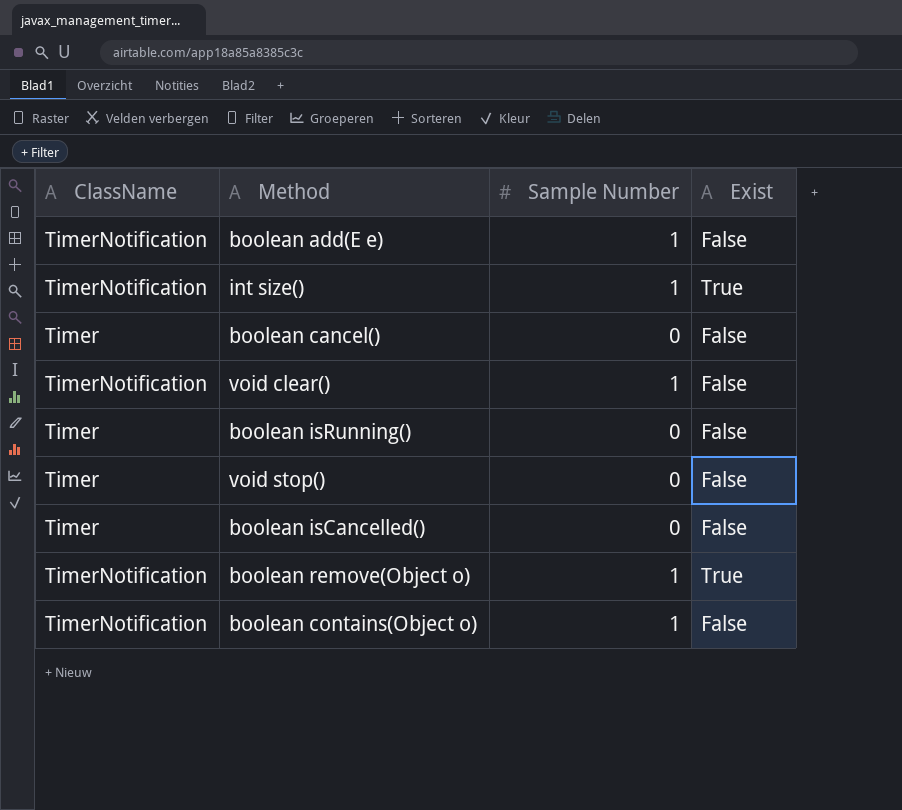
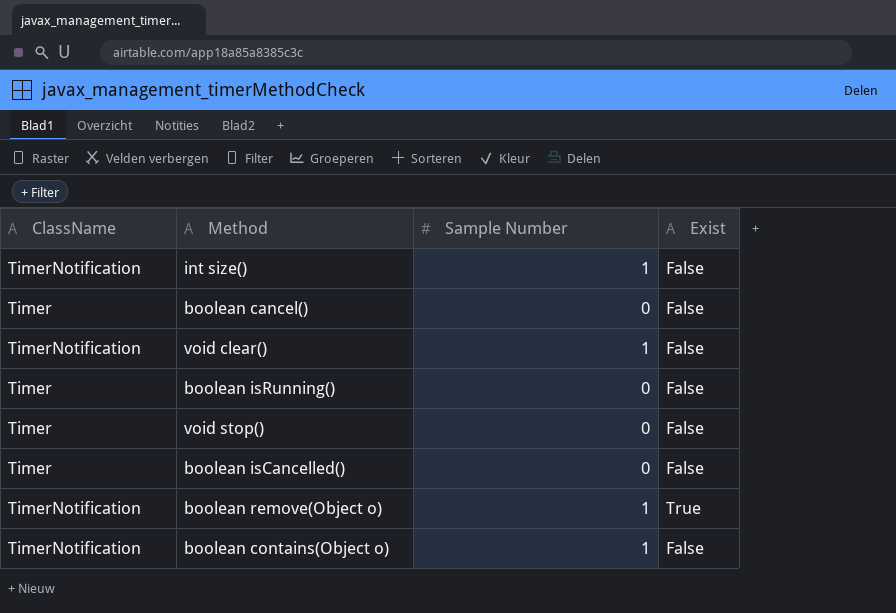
row boolean add(E e): TimerNotification | 1 | False -> none
int size() | Exist: True -> False

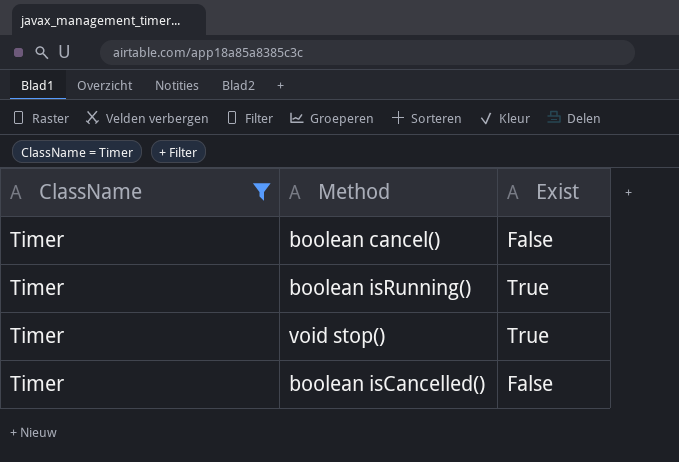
filter: none -> ClassName = Timer
column Sample Number | position: 3 -> none
boolean isRunning() | Exist: False -> True
void stop() | Exist: False -> True

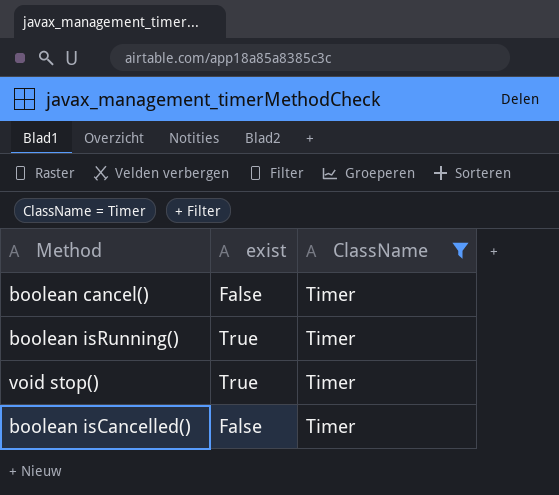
column name: Exist -> exist
column ClassName | position: 1 -> 3

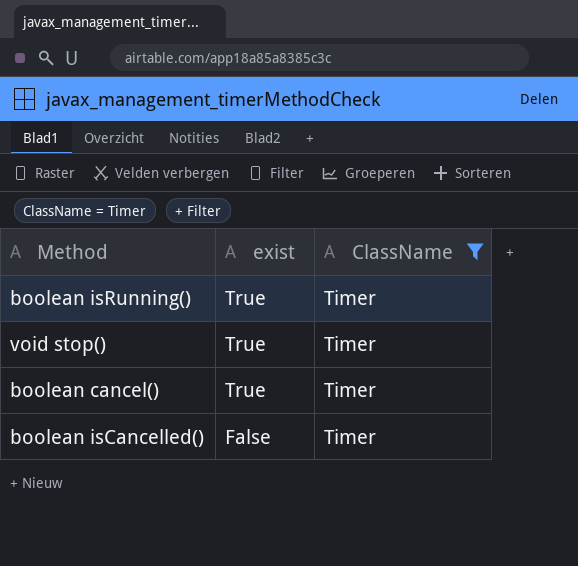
row order: none -> exist descending
boolean cancel() | exist: False -> True

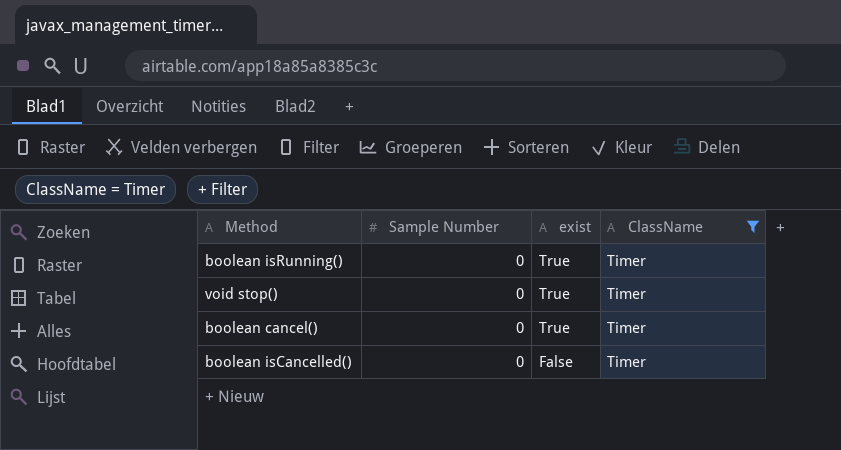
column Sample Number | position: none -> 2

